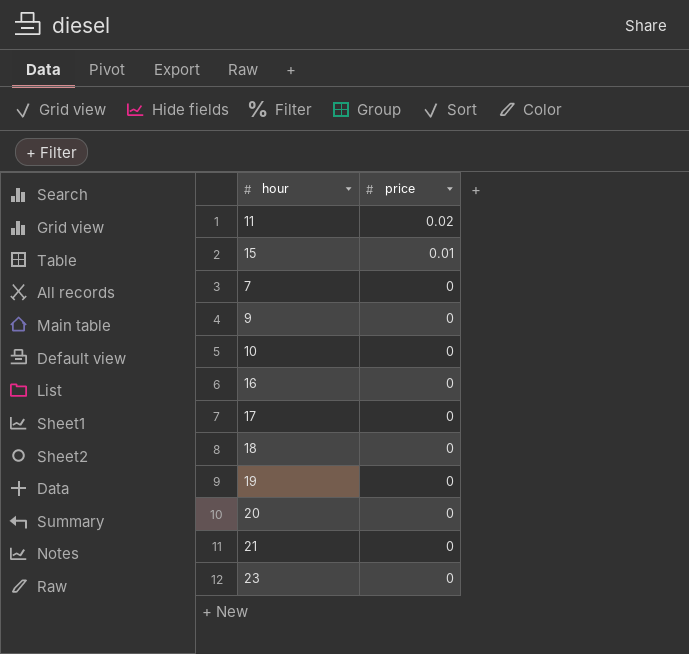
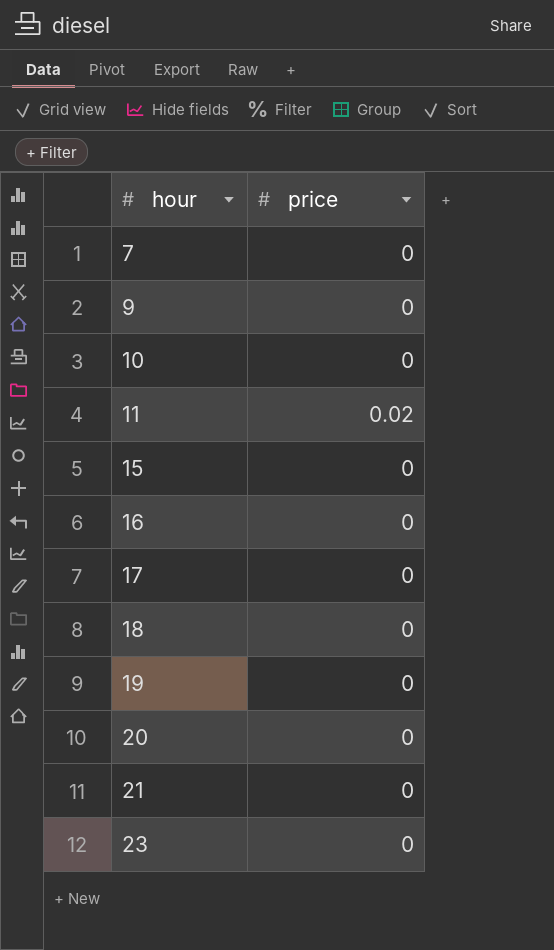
row order: price descending -> hour ascending
15 | price: 0.01 -> 0

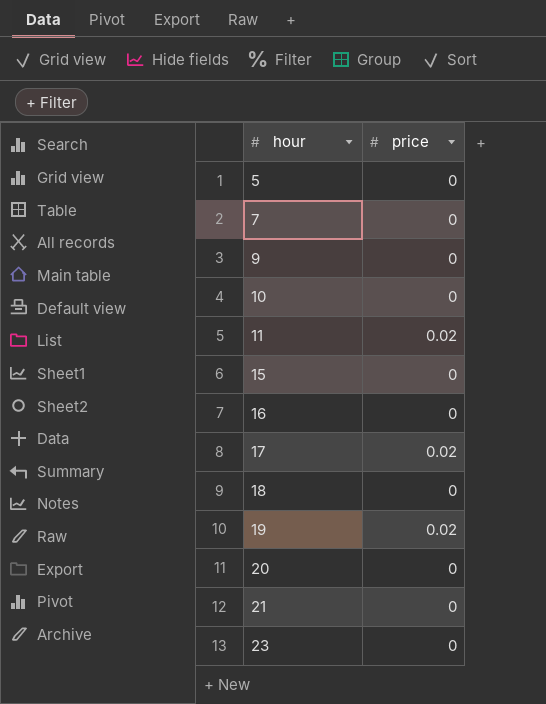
row 5: none -> 0
17 | price: 0 -> 0.02
19 | price: 0 -> 0.02

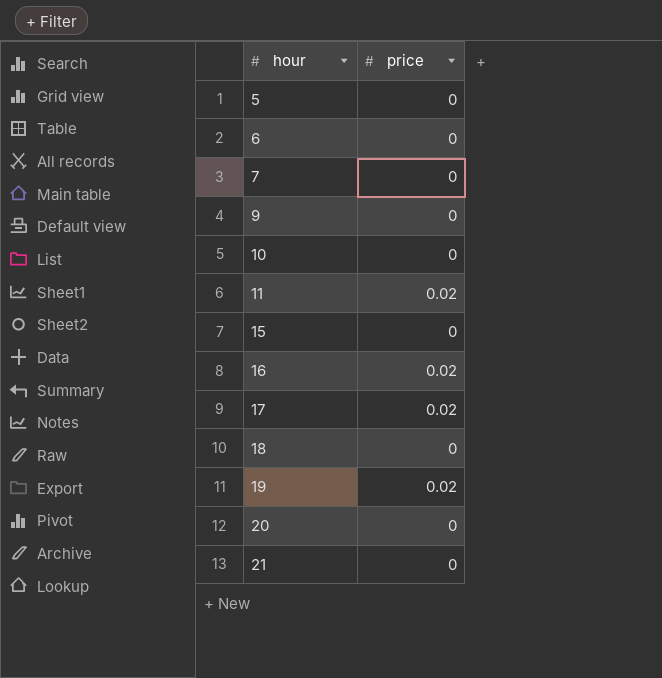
row 23: 0 -> none
row 6: none -> 0
16 | price: 0 -> 0.02

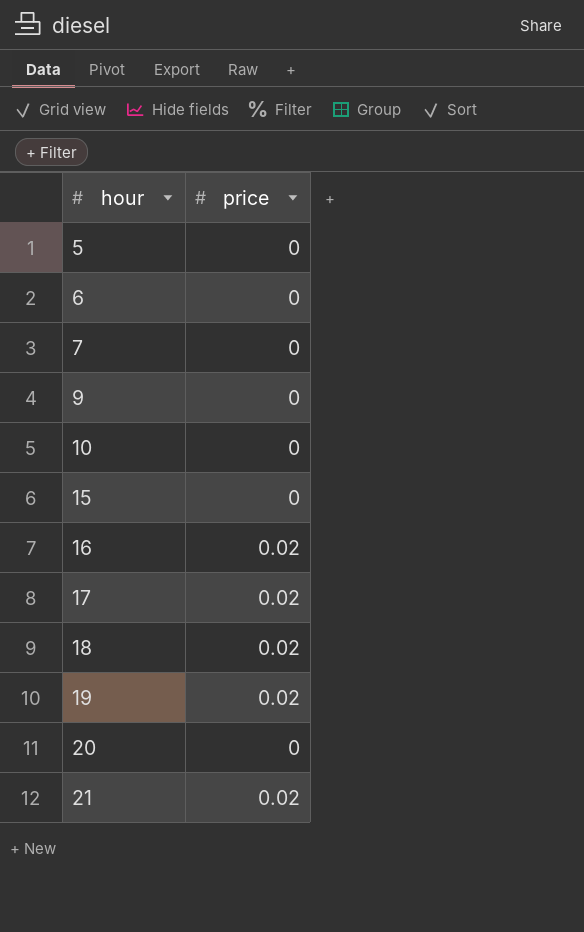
row 11: 0.02 -> none
18 | price: 0 -> 0.02
21 | price: 0 -> 0.02

